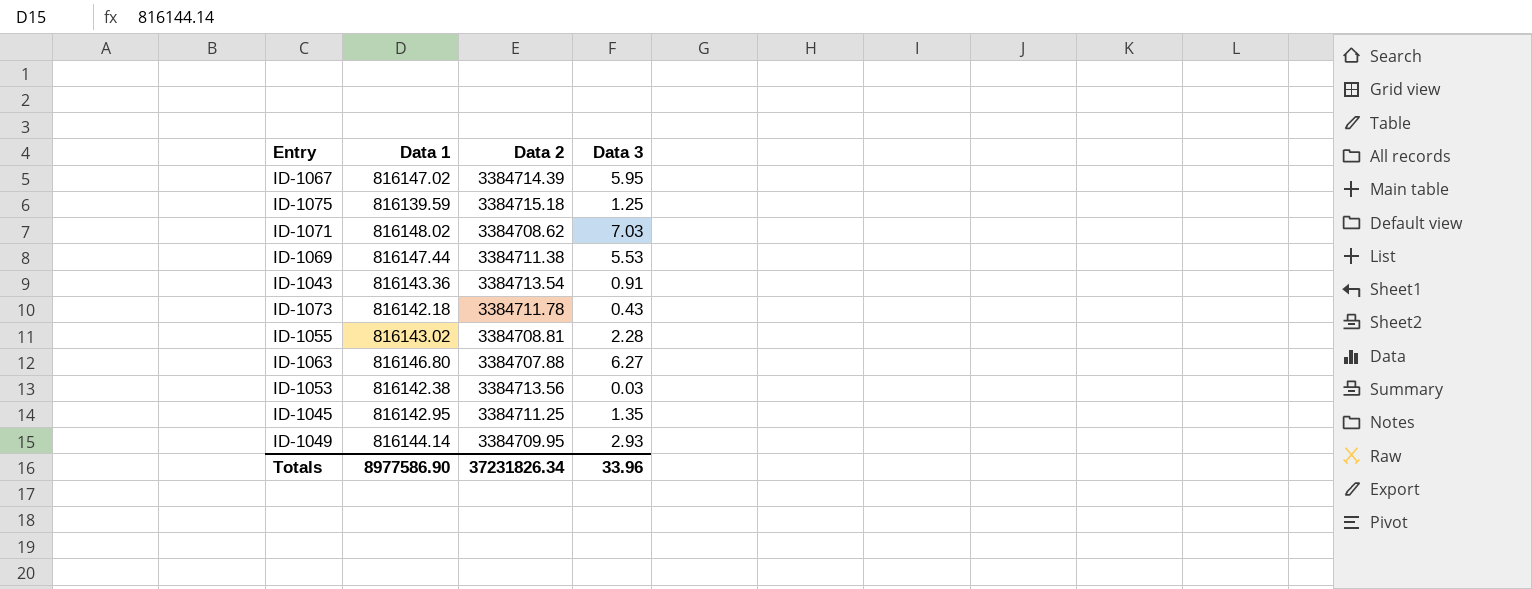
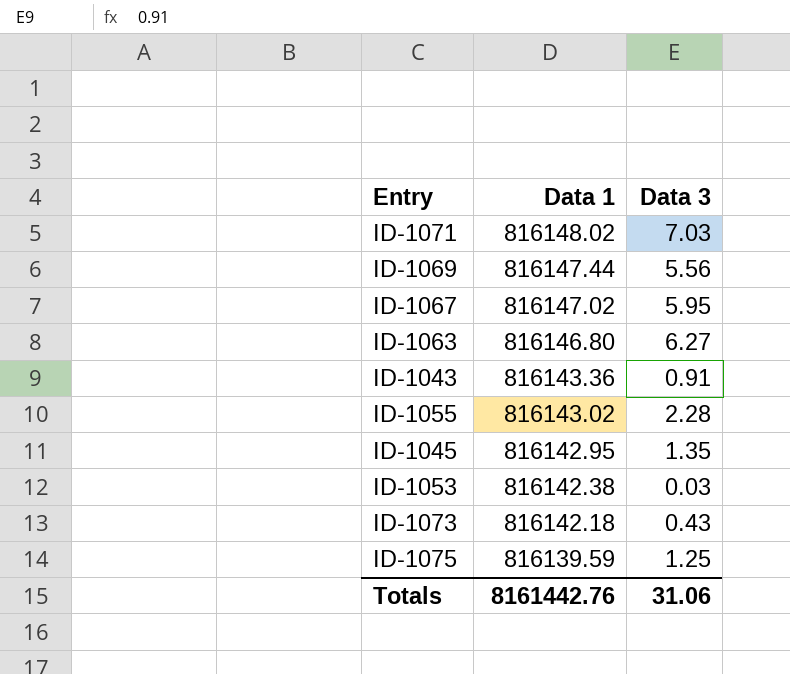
row order: none -> Data 1 descending
column Data 2 | position: 3 -> none
row ID-1049: 816144.14 | 3384709.95 | 2.93 -> none
ID-1069 | Data 3: 5.53 -> 5.56
Totals | Data 1: 8977586.90 -> 8161442.76
Totals | Data 3: 33.96 -> 31.06

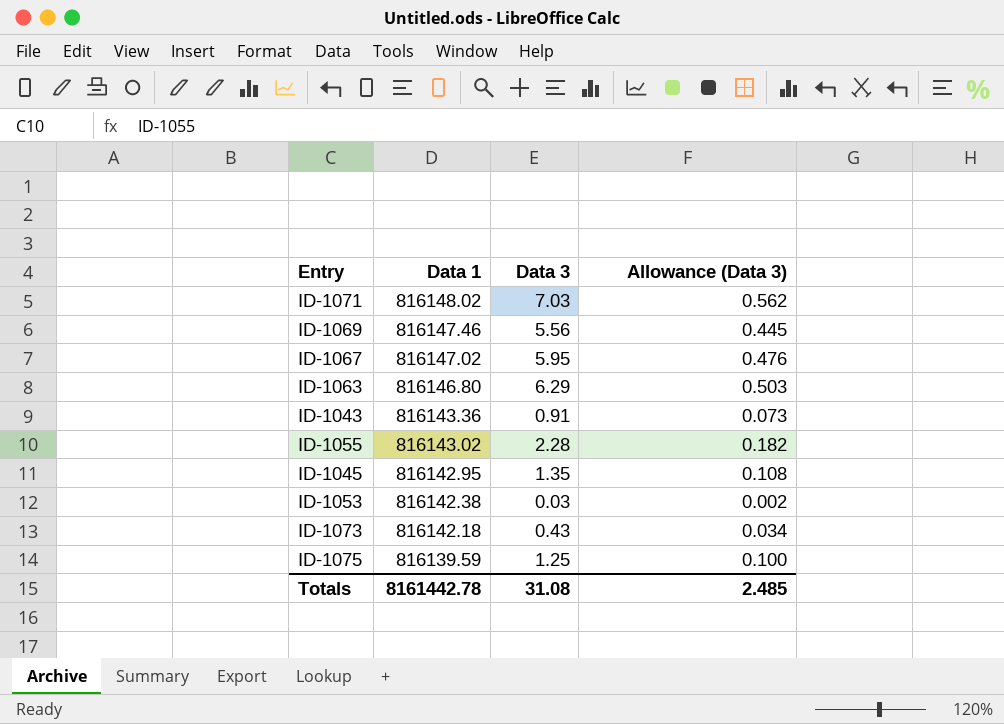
column Allowance (Data 3) | formula: none -> [Data 3] * 0.08
ID-1069 | Data 1: 816147.44 -> 816147.46
ID-1063 | Data 3: 6.27 -> 6.29
Totals | Data 1: 8161442.76 -> 8161442.78
Totals | Data 3: 31.06 -> 31.08

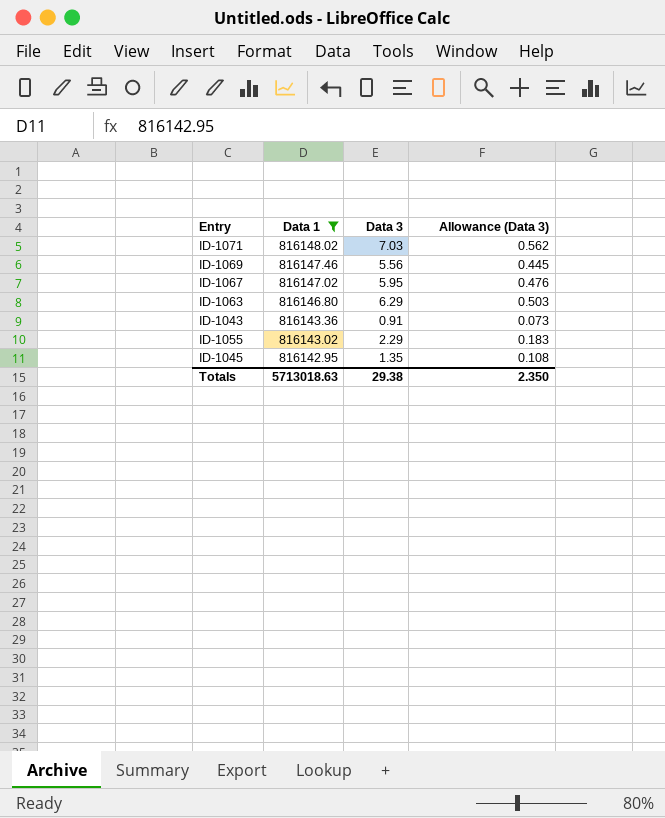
filter: none -> Data 1 >= 816142.95
ID-1055 | Data 3: 2.28 -> 2.29
ID-1055 | Allowance (Data 3): 0.182 -> 0.183
Totals | Data 1: 8161442.78 -> 5713018.63
Totals | Data 3: 31.08 -> 29.38
Totals | Allowance (Data 3): 2.485 -> 2.350

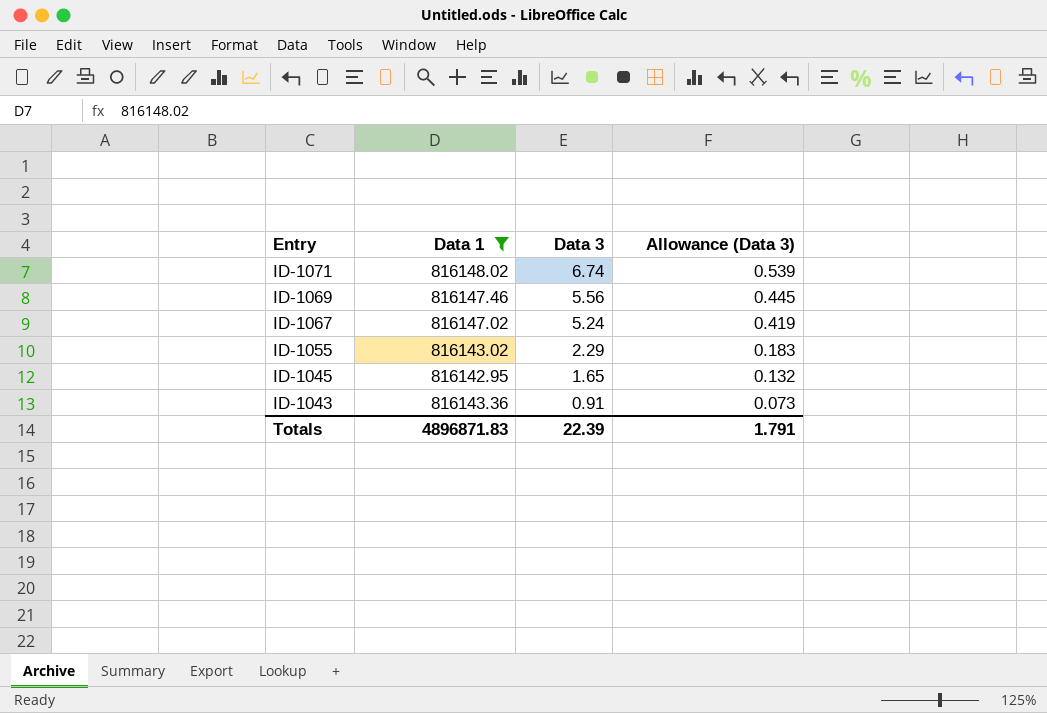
row order: Data 1 descending -> Entry descending
row ID-1063: 816146.80 | 6.29 | 0.503 -> none
ID-1071 | Data 3: 7.03 -> 6.74
ID-1071 | Allowance (Data 3): 0.562 -> 0.539
ID-1067 | Data 3: 5.95 -> 5.24
ID-1067 | Allowance (Data 3): 0.476 -> 0.419
ID-1045 | Data 3: 1.35 -> 1.65
ID-1045 | Allowance (Data 3): 0.108 -> 0.132
Totals | Data 1: 5713018.63 -> 4896871.83
Totals | Data 3: 29.38 -> 22.39
Totals | Allowance (Data 3): 2.350 -> 1.791

